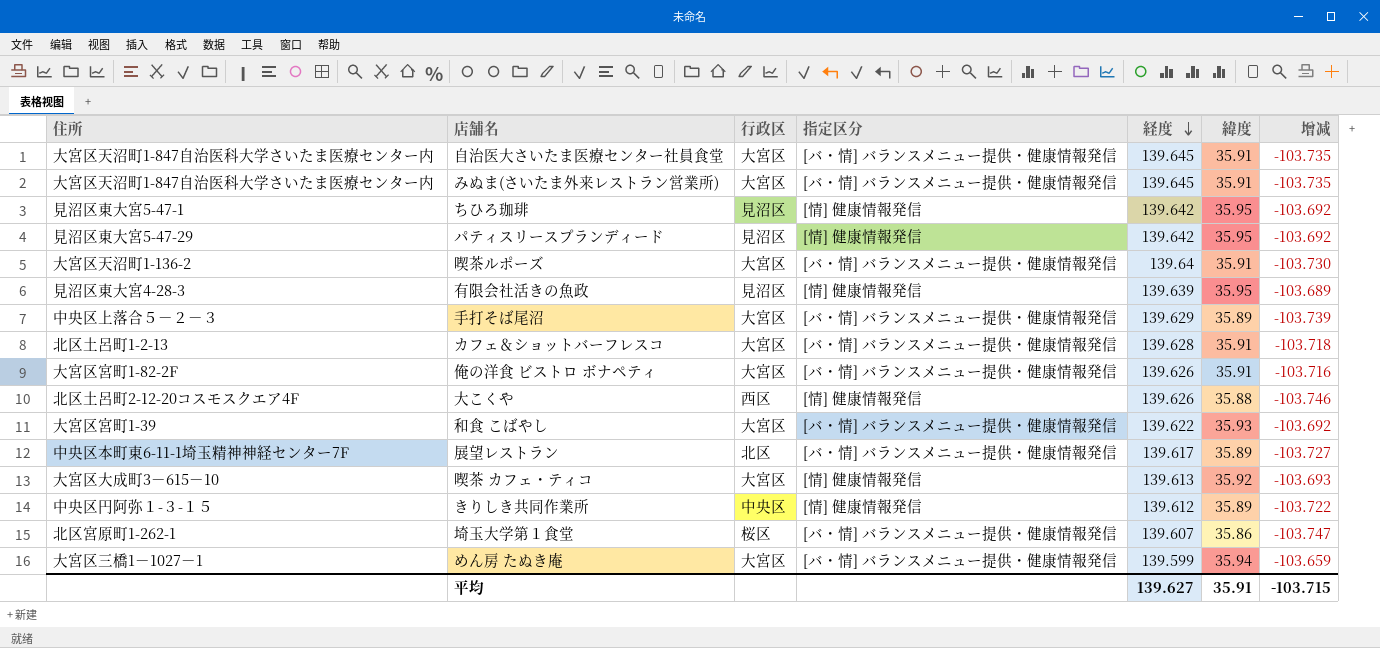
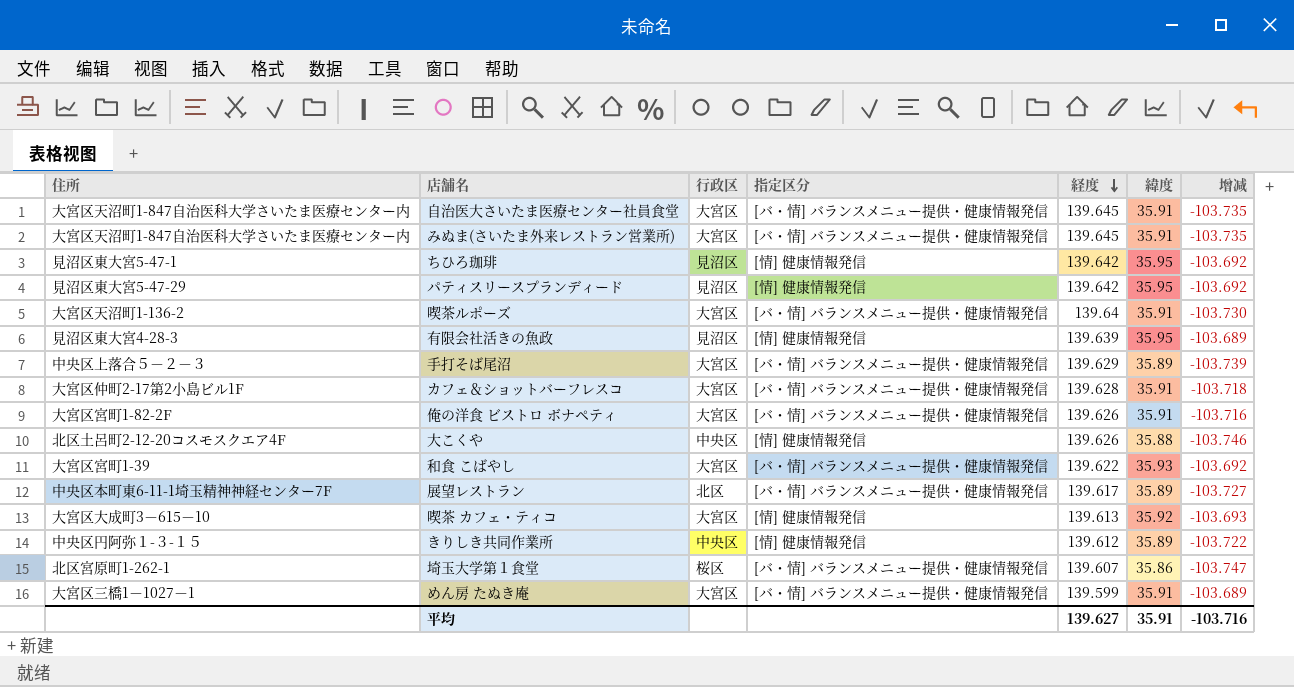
カフェ＆ショットバーフレスコ | 住所: 北区土呂町1-2-13 -> 大宮区仲町2-17第2小島ビル1F
大こくや | 行政区: 西区 -> 中央区
めん房 たぬき庵 | 緯度: 35.94 -> 35.91
めん房 たぬき庵 | 增减: -103.659 -> -103.689
平均 | 增减: -103.715 -> -103.716

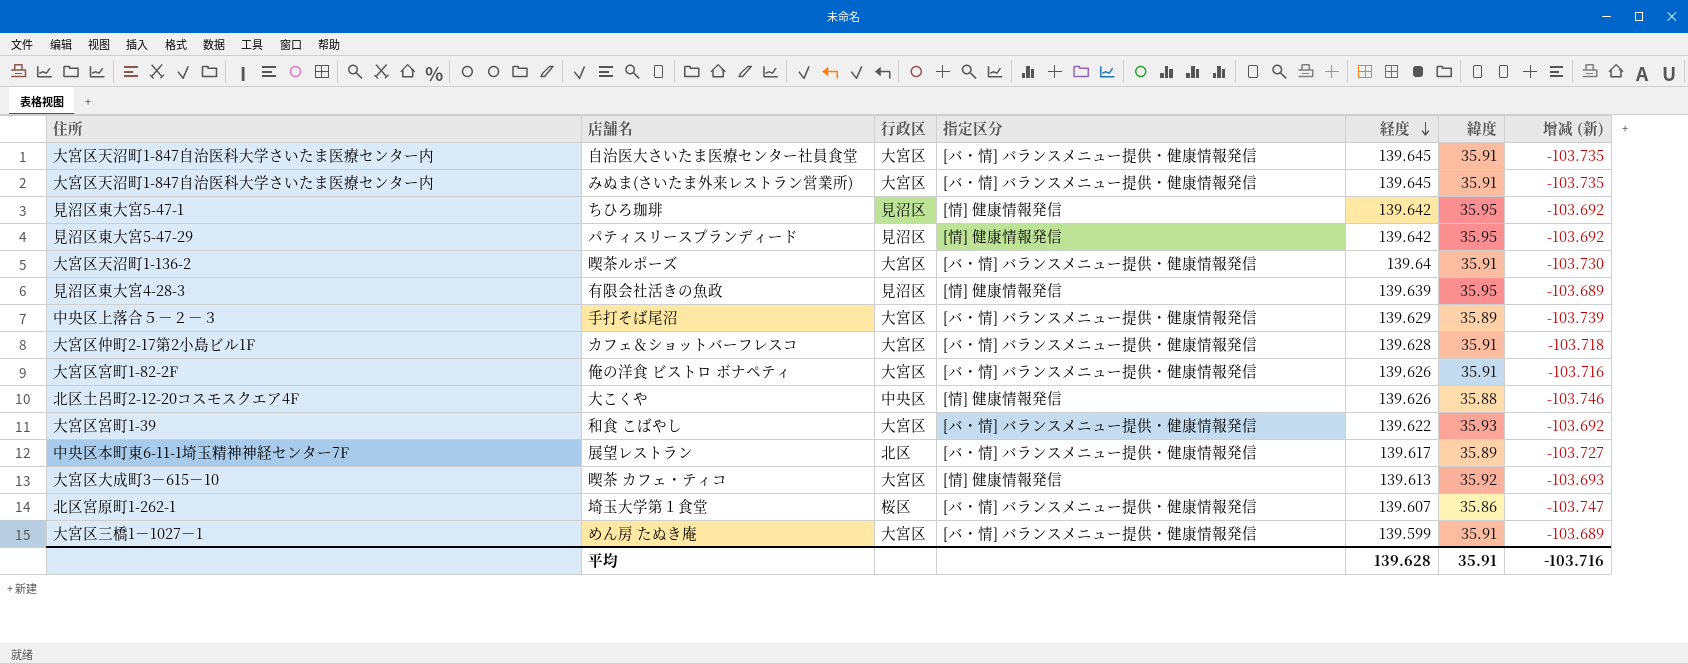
column name: 增减 -> 增减 (新)
row きりしき共同作業所: 中央区円阿弥１-３-１５ | 中央区 | [情] 健康情報発信 | 139.612 | 35.89 | -103.722 -> none
平均 | 経度: 139.627 -> 139.628

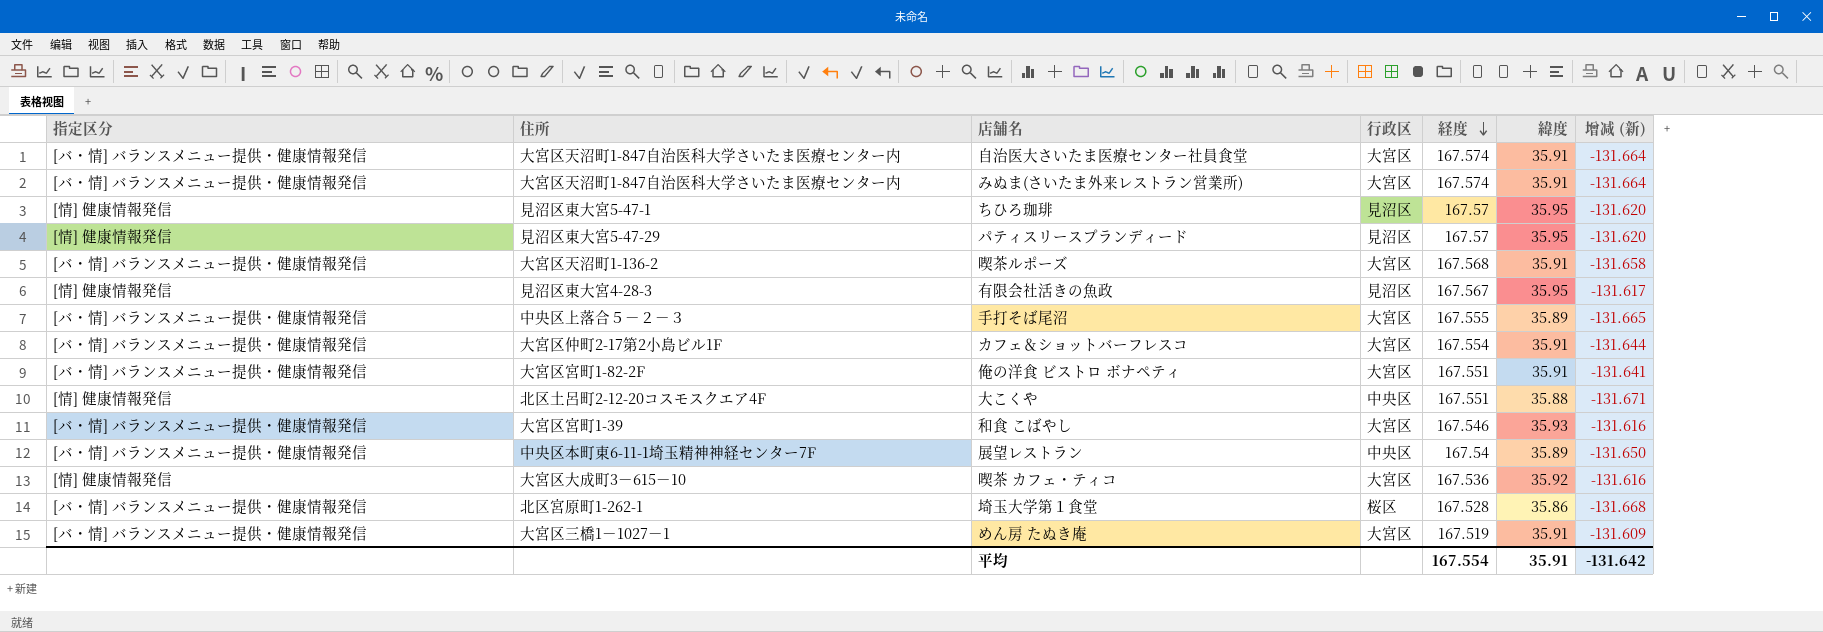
column 指定区分 | position: 4 -> 1
自治医大さいたま医療センター社員食堂 | 経度: 139.645 -> 167.574
自治医大さいたま医療センター社員食堂 | 增减 (新): -103.735 -> -131.664
みぬま(さいたま外来レストラン営業所) | 経度: 139.645 -> 167.574
みぬま(さいたま外来レストラン営業所) | 增减 (新): -103.735 -> -131.664
ちひろ珈琲 | 経度: 139.642 -> 167.57
ちひろ珈琲 | 增减 (新): -103.692 -> -131.620
パティスリースプランディード | 経度: 139.642 -> 167.57
パティスリースプランディード | 增减 (新): -103.692 -> -131.620
喫茶ルポーズ | 経度: 139.64 -> 167.568
喫茶ルポーズ | 增减 (新): -103.730 -> -131.658
有限会社活きの魚政 | 経度: 139.639 -> 167.567
有限会社活きの魚政 | 增减 (新): -103.689 -> -131.617
手打そば尾沼 | 経度: 139.629 -> 167.555
手打そば尾沼 | 增减 (新): -103.739 -> -131.665
カフェ＆ショットバーフレスコ | 経度: 139.628 -> 167.554
カフェ＆ショットバーフレスコ | 增减 (新): -103.718 -> -131.644
俺の洋食 ビストロ ボナペティ | 経度: 139.626 -> 167.551
俺の洋食 ビストロ ボナペティ | 增减 (新): -103.716 -> -131.641
大こくや | 経度: 139.626 -> 167.551
大こくや | 增减 (新): -103.746 -> -131.671
和食 こばやし | 経度: 139.622 -> 167.546
和食 こばやし | 增减 (新): -103.692 -> -131.616
展望レストラン | 行政区: 北区 -> 中央区
展望レストラン | 経度: 139.617 -> 167.54
展望レストラン | 增减 (新): -103.727 -> -131.650
喫茶 カフェ・ティコ | 経度: 139.613 -> 167.536
喫茶 カフェ・ティコ | 增减 (新): -103.693 -> -131.616
埼玉大学第１食堂 | 経度: 139.607 -> 167.528
埼玉大学第１食堂 | 增减 (新): -103.747 -> -131.668
めん房 たぬき庵 | 経度: 139.599 -> 167.519
めん房 たぬき庵 | 增减 (新): -103.689 -> -131.609
平均 | 経度: 139.628 -> 167.554
平均 | 增减 (新): -103.716 -> -131.642

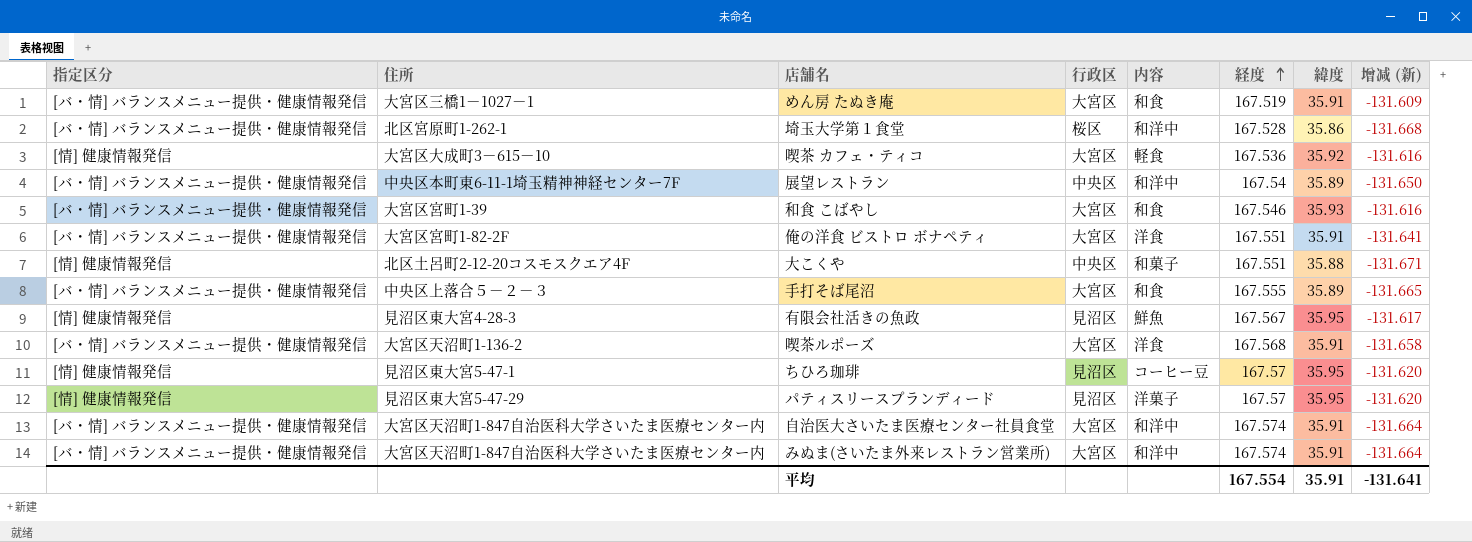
row order: 経度 descending -> 経度 ascending
column 内容 | position: none -> 5
row カフェ＆ショットバーフレスコ: [バ・情] バランスメニュー提供・健康情報発信 | 大宮区仲町2-17第2小島ビル1F | 大宮区 | 167.554 | 35.91 | -131.644 -> none
平均 | 增减 (新): -131.642 -> -131.641

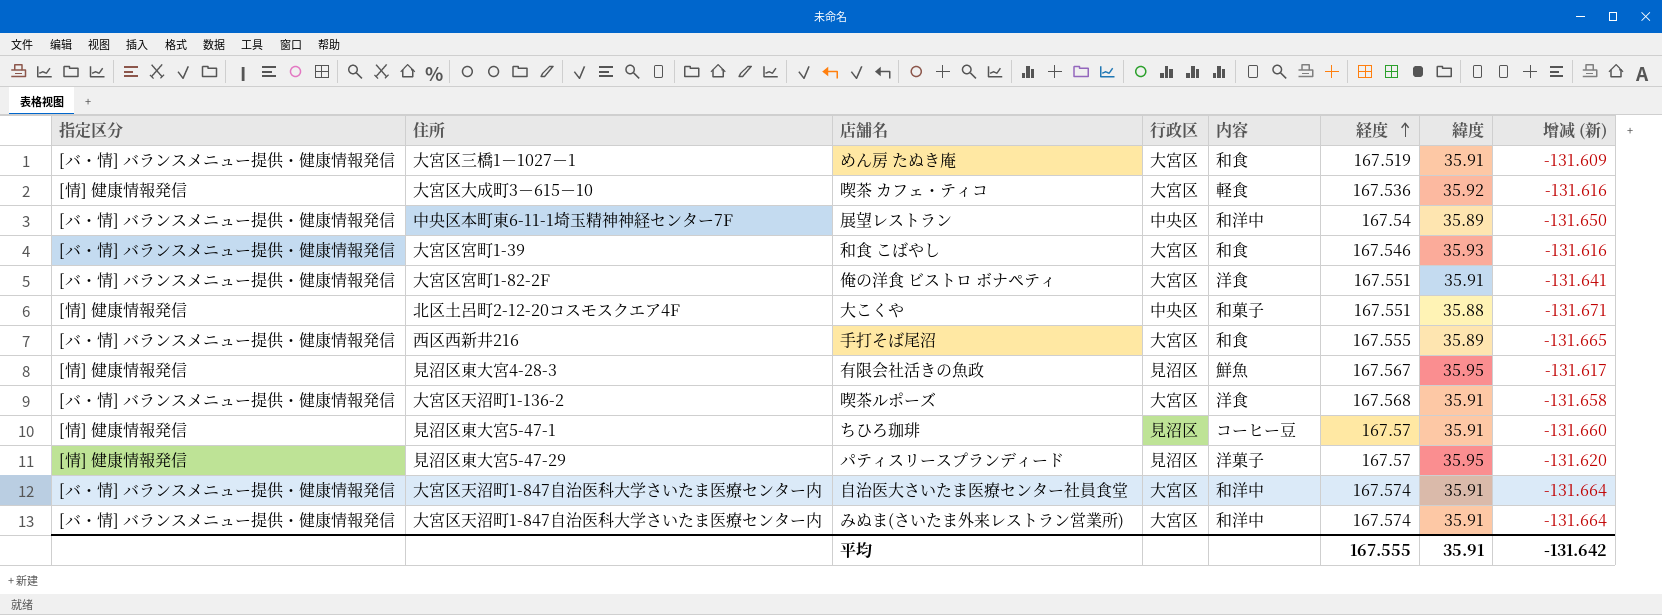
row 埼玉大学第１食堂: [バ・情] バランスメニュー提供・健康情報発信 | 北区宮原町1-262-1 | 桜区 | 和洋中 | 167.528 | 35.86 | -131.668 -> none
手打そば尾沼 | 住所: 中央区上落合５－２－３ -> 西区西新井216
ちひろ珈琲 | 緯度: 35.95 -> 35.91
ちひろ珈琲 | 增减 (新): -131.620 -> -131.660
平均 | 経度: 167.554 -> 167.555
平均 | 增减 (新): -131.641 -> -131.642

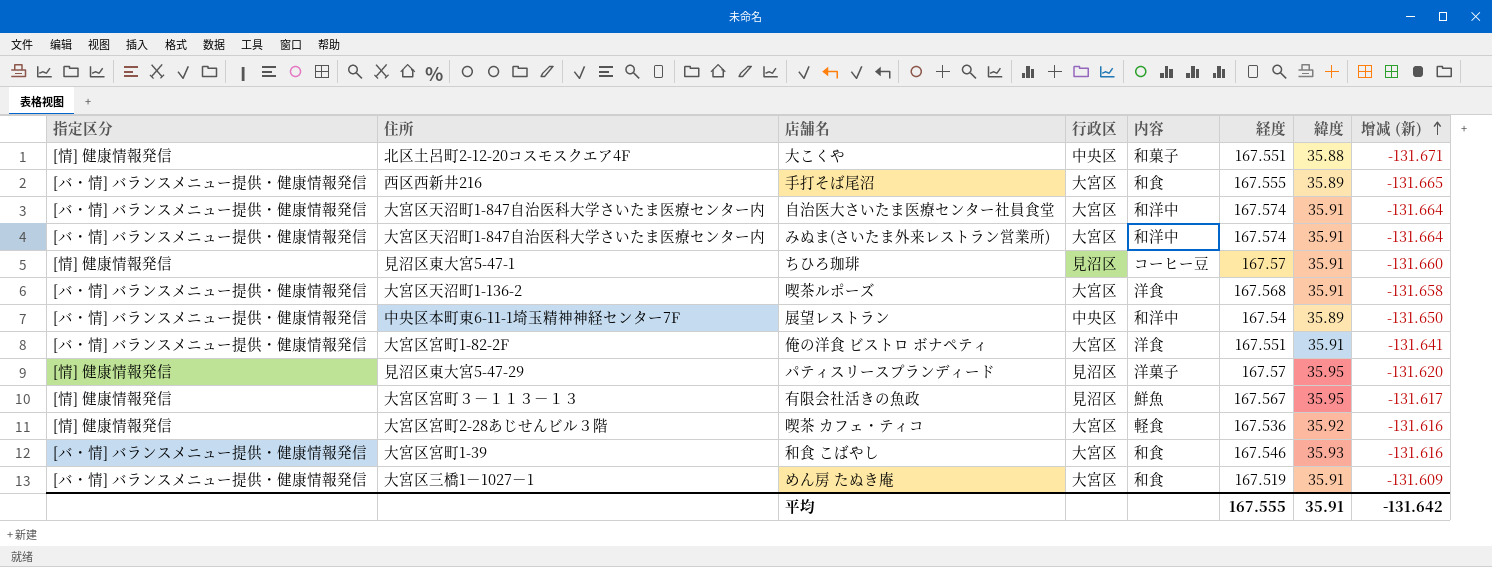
row order: 経度 ascending -> 增减 (新) ascending
有限会社活きの魚政 | 住所: 見沼区東大宮4-28-3 -> 大宮区宮町３－１１３－１３
喫茶 カフェ・ティコ | 住所: 大宮区大成町3－615－10 -> 大宮区宮町2-28あじせんビル３階

